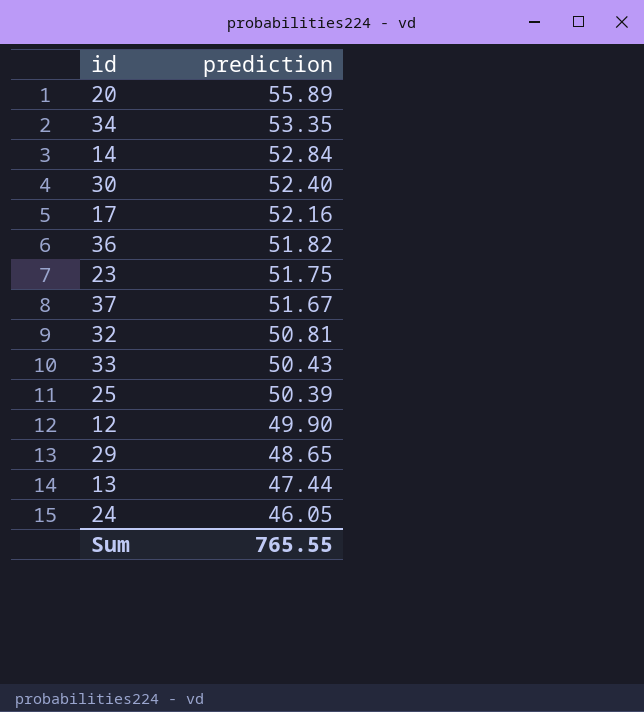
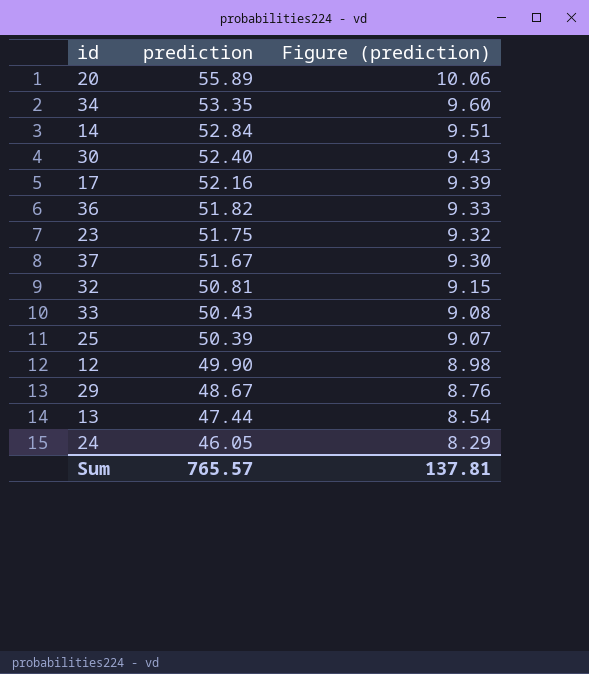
column Figure (prediction) | formula: none -> [prediction] * 0.18
29 | prediction: 48.65 -> 48.67
Sum | prediction: 765.55 -> 765.57

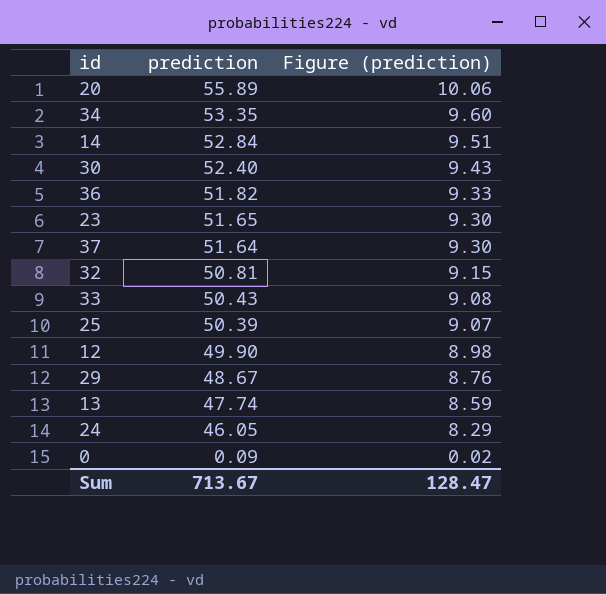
row 17: 52.16 | 9.39 -> none
23 | prediction: 51.75 -> 51.65
23 | Figure (prediction): 9.32 -> 9.30
37 | prediction: 51.67 -> 51.64
13 | prediction: 47.44 -> 47.74
13 | Figure (prediction): 8.54 -> 8.59
row 0: none -> 0.09 | 0.02
Sum | prediction: 765.57 -> 713.67
Sum | Figure (prediction): 137.81 -> 128.47

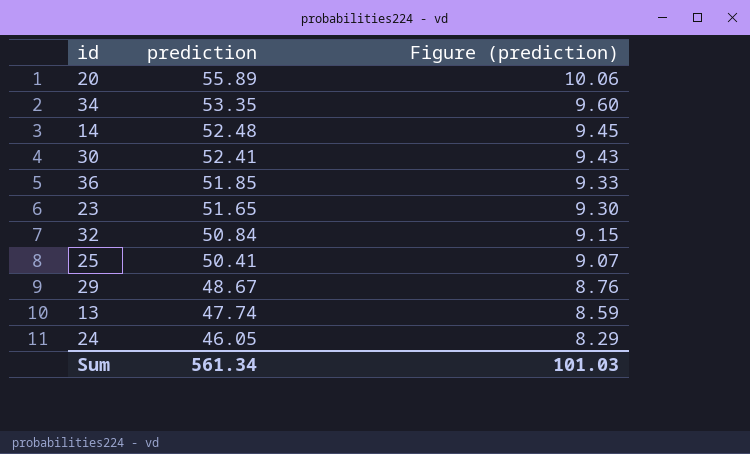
row 37: 51.64 | 9.30 -> none
row 33: 50.43 | 9.08 -> none
row 12: 49.90 | 8.98 -> none
row 0: 0.09 | 0.02 -> none
14 | prediction: 52.84 -> 52.48
14 | Figure (prediction): 9.51 -> 9.45
30 | prediction: 52.40 -> 52.41
36 | prediction: 51.82 -> 51.85
32 | prediction: 50.81 -> 50.84
25 | prediction: 50.39 -> 50.41
Sum | prediction: 713.67 -> 561.34
Sum | Figure (prediction): 128.47 -> 101.03

